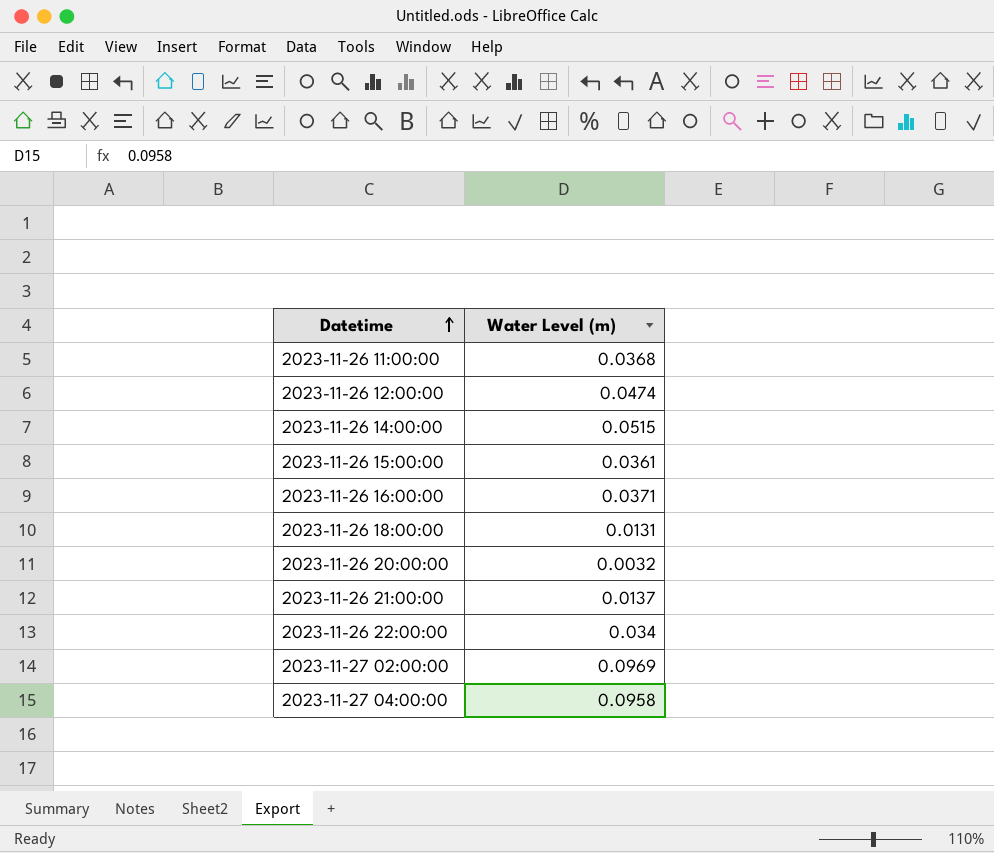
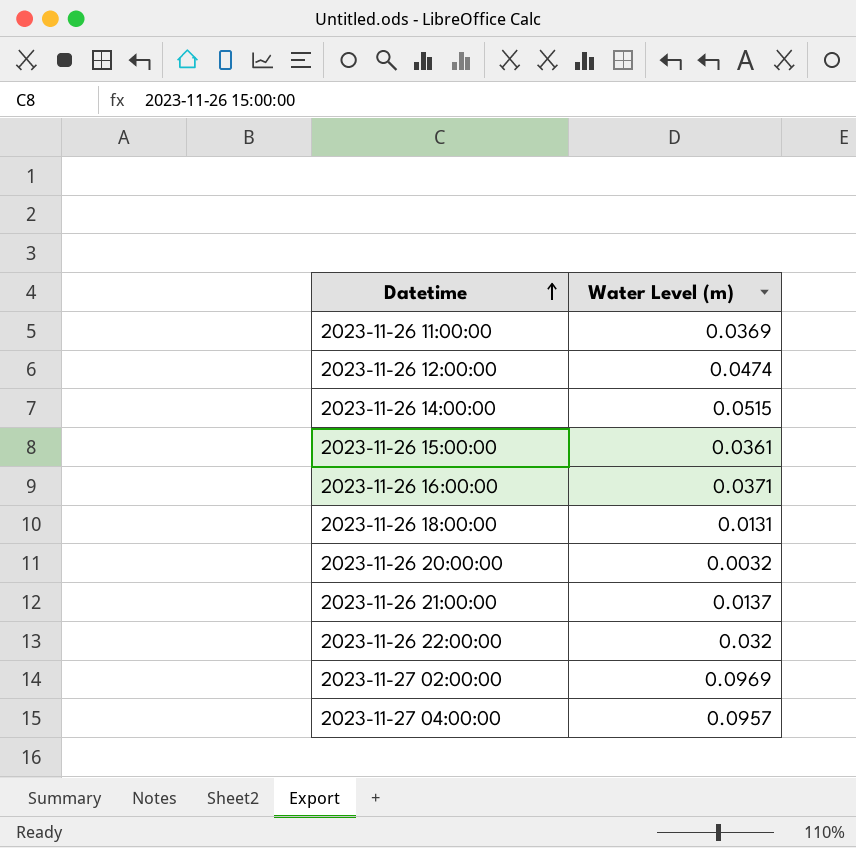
2023-11-26 11:00:00 | Water Level (m): 0.0368 -> 0.0369
2023-11-26 22:00:00 | Water Level (m): 0.034 -> 0.032
2023-11-27 04:00:00 | Water Level (m): 0.0958 -> 0.0957

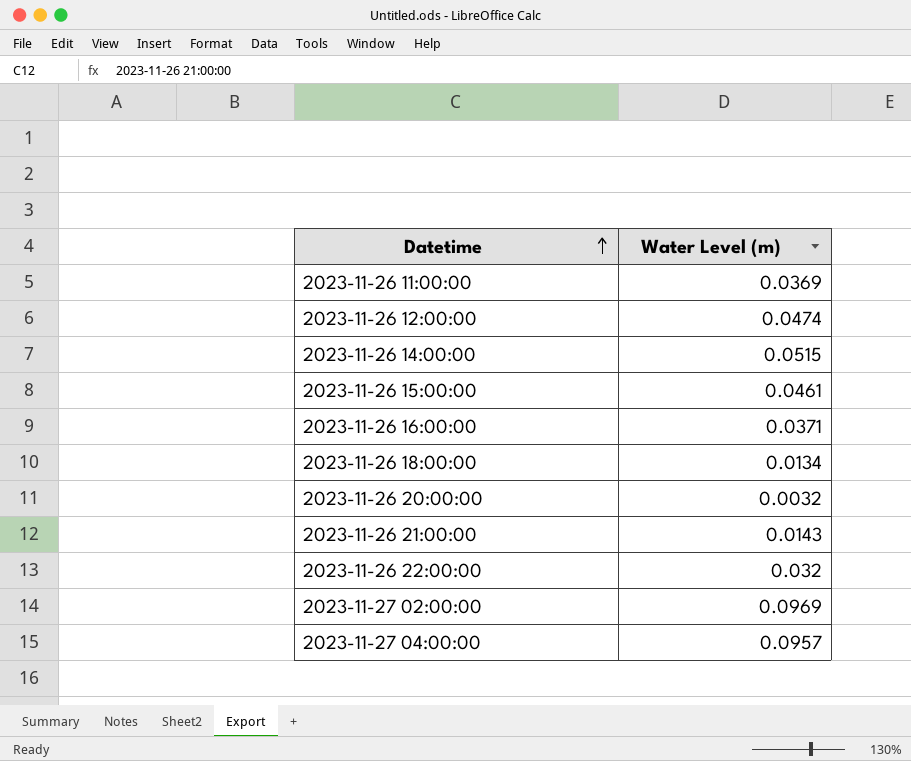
2023-11-26 15:00:00 | Water Level (m): 0.0361 -> 0.0461
2023-11-26 18:00:00 | Water Level (m): 0.0131 -> 0.0134
2023-11-26 21:00:00 | Water Level (m): 0.0137 -> 0.0143

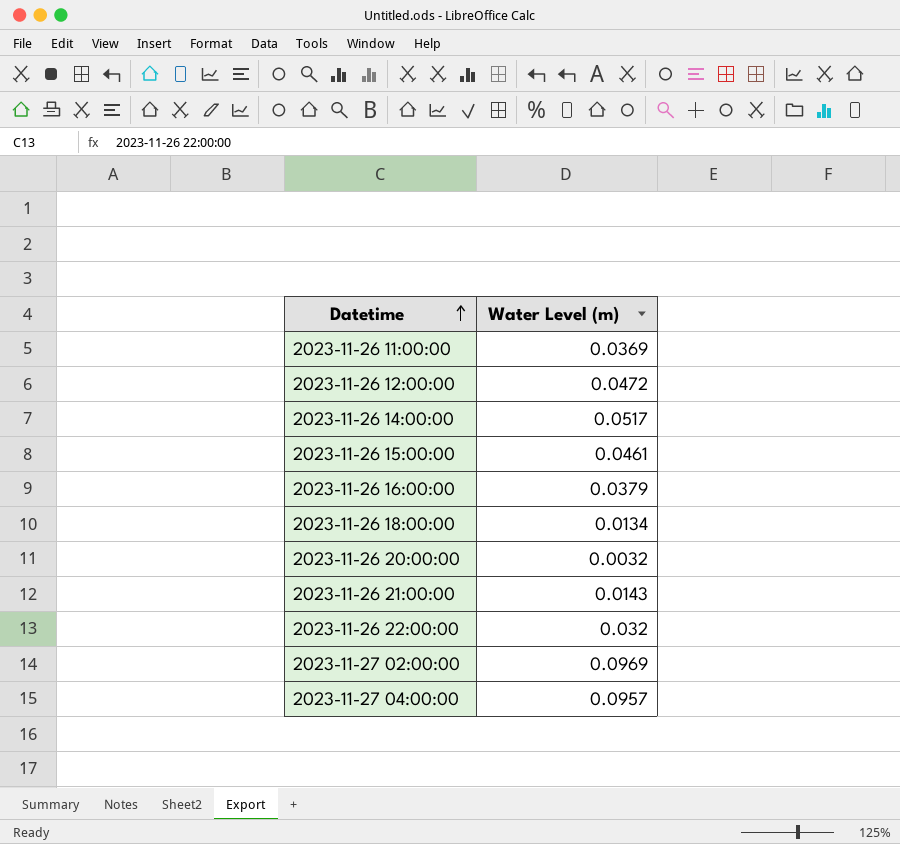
2023-11-26 12:00:00 | Water Level (m): 0.0474 -> 0.0472
2023-11-26 14:00:00 | Water Level (m): 0.0515 -> 0.0517
2023-11-26 16:00:00 | Water Level (m): 0.0371 -> 0.0379

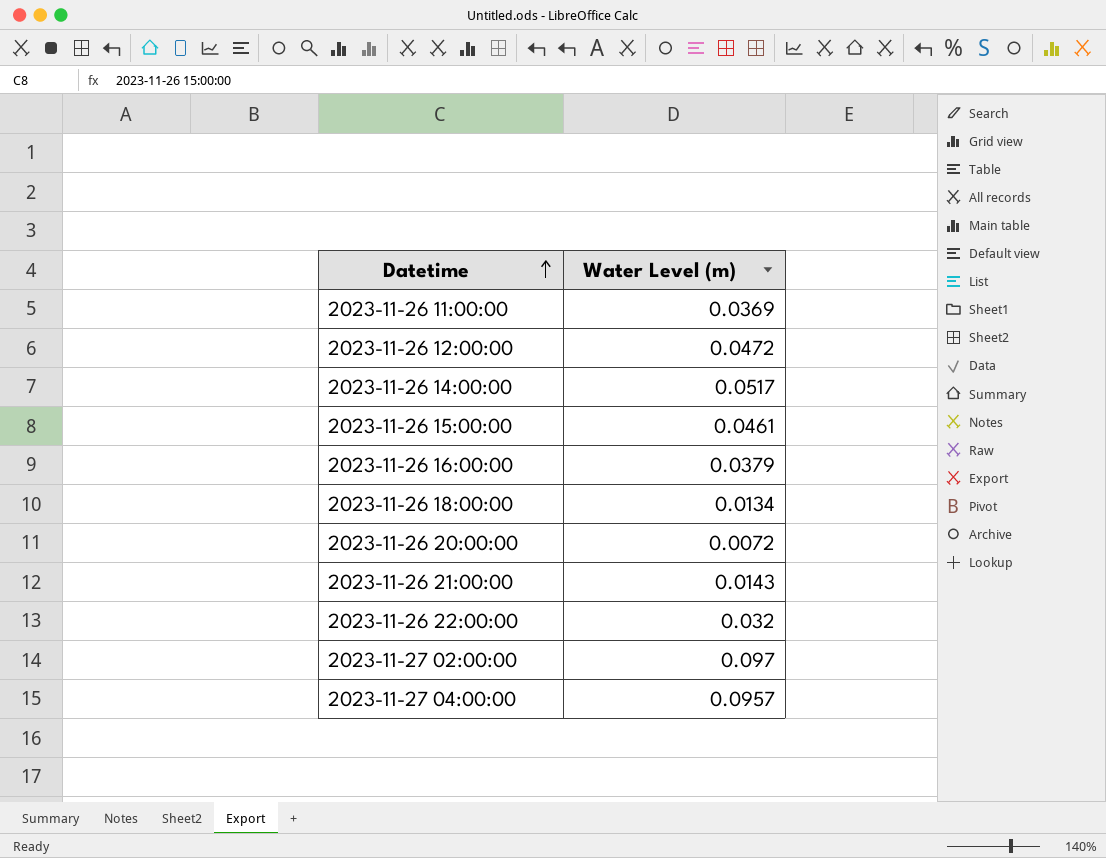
2023-11-26 20:00:00 | Water Level (m): 0.0032 -> 0.0072
2023-11-27 02:00:00 | Water Level (m): 0.0969 -> 0.097

